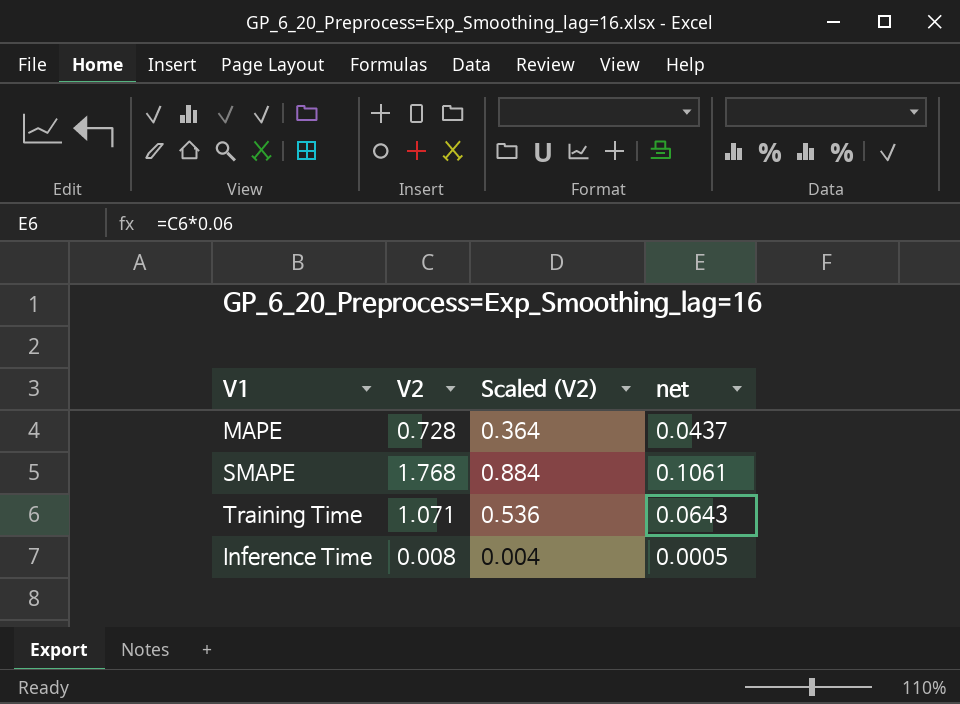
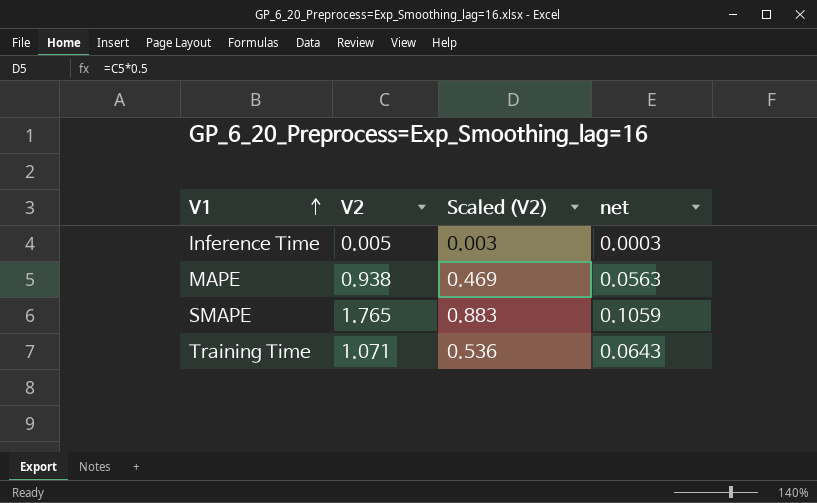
row order: none -> V1 ascending
Inference Time | V2: 0.008 -> 0.005
Inference Time | Scaled (V2): 0.004 -> 0.003
Inference Time | net: 0.0005 -> 0.0003
MAPE | V2: 0.728 -> 0.938
MAPE | Scaled (V2): 0.364 -> 0.469
MAPE | net: 0.0437 -> 0.0563
SMAPE | V2: 1.768 -> 1.765
SMAPE | Scaled (V2): 0.884 -> 0.883
SMAPE | net: 0.1061 -> 0.1059

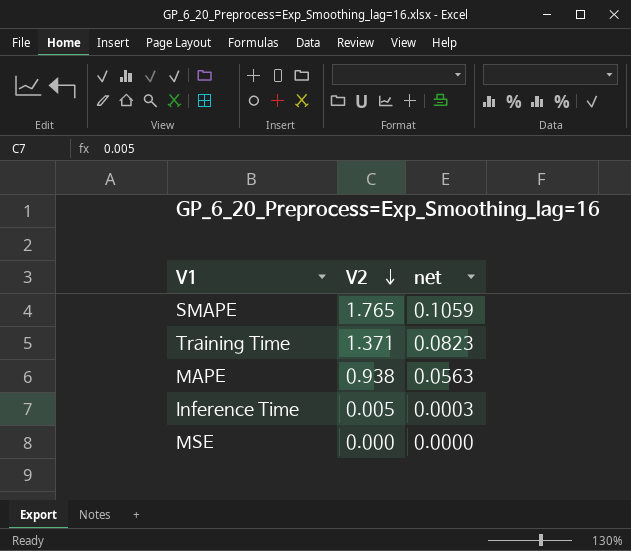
row order: V1 ascending -> V2 descending
column Scaled (V2) | formula: [V2] * 0.5 -> none
Training Time | V2: 1.071 -> 1.371
Training Time | net: 0.0643 -> 0.0823
row MSE: none -> 0.000 | 0.0000

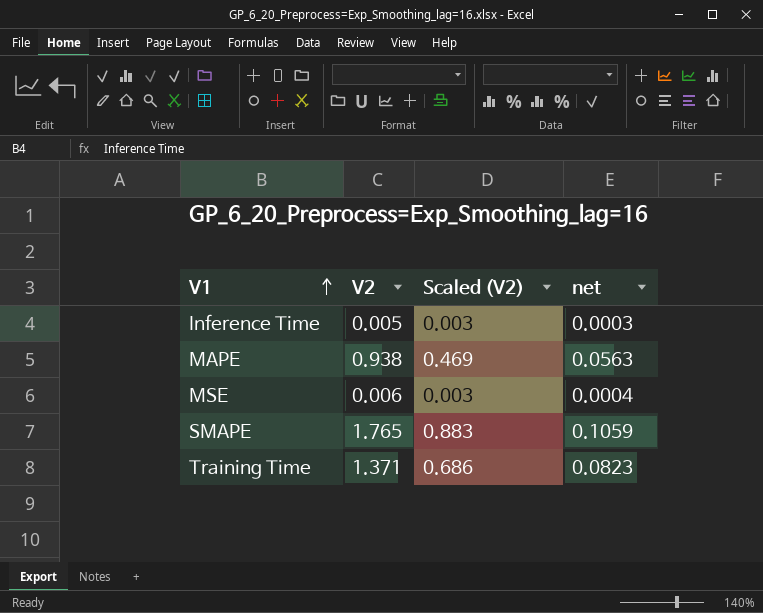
row order: V2 descending -> V1 ascending
column Scaled (V2) | formula: none -> [V2] * 0.5
MSE | V2: 0.000 -> 0.006
MSE | net: 0.0000 -> 0.0004

